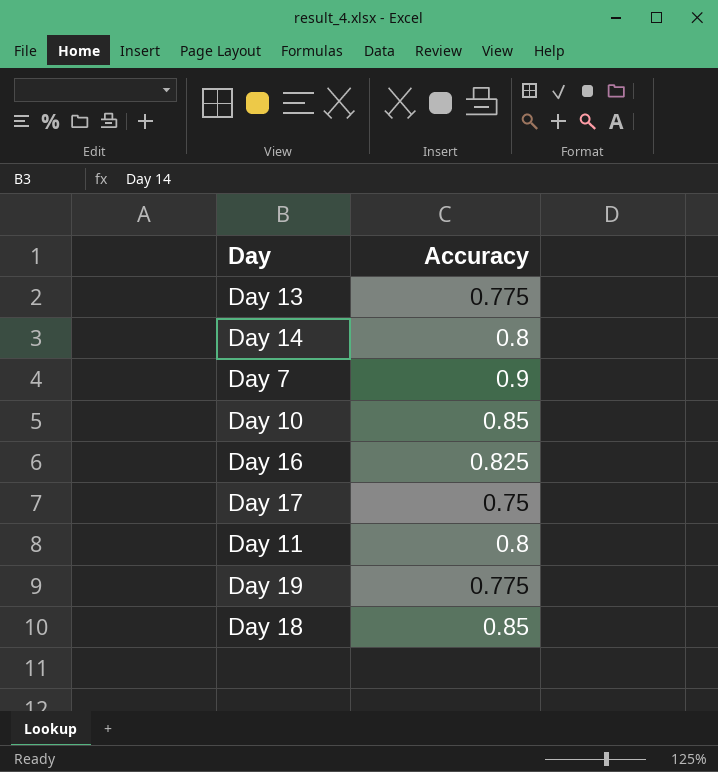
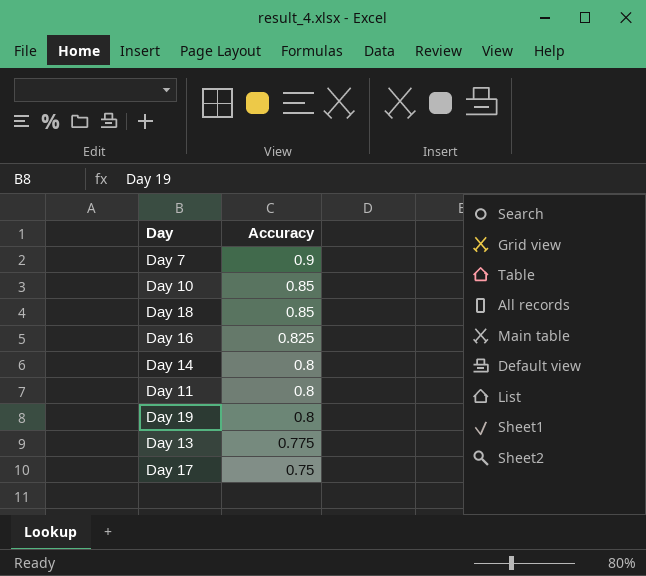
row order: none -> Accuracy descending
Day 19 | Accuracy: 0.775 -> 0.8

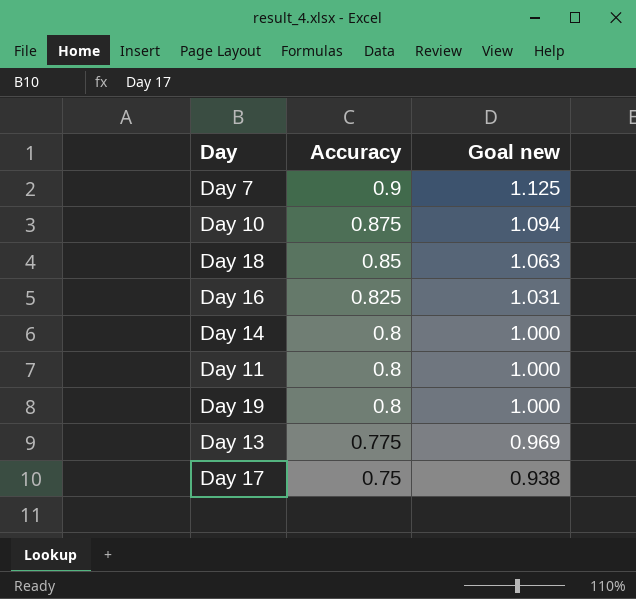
column Goal new | formula: none -> [Accuracy] * 1.25
Day 10 | Accuracy: 0.85 -> 0.875

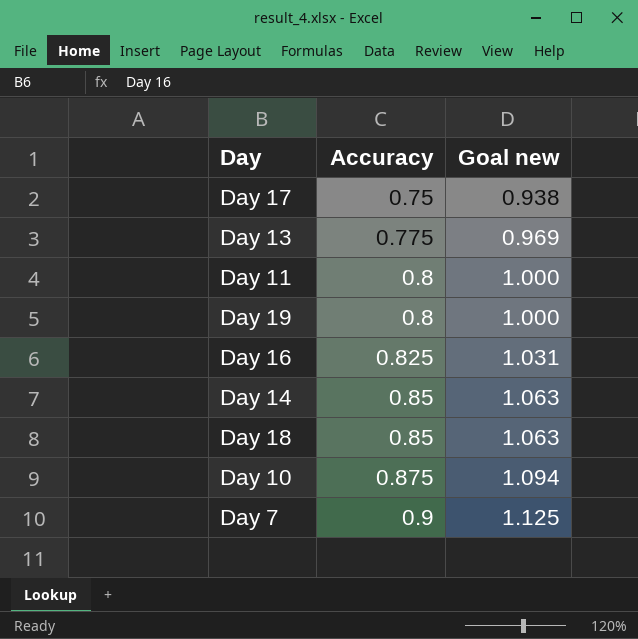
row order: Accuracy descending -> Accuracy ascending
Day 14 | Accuracy: 0.8 -> 0.85
Day 14 | Goal new: 1.000 -> 1.063

